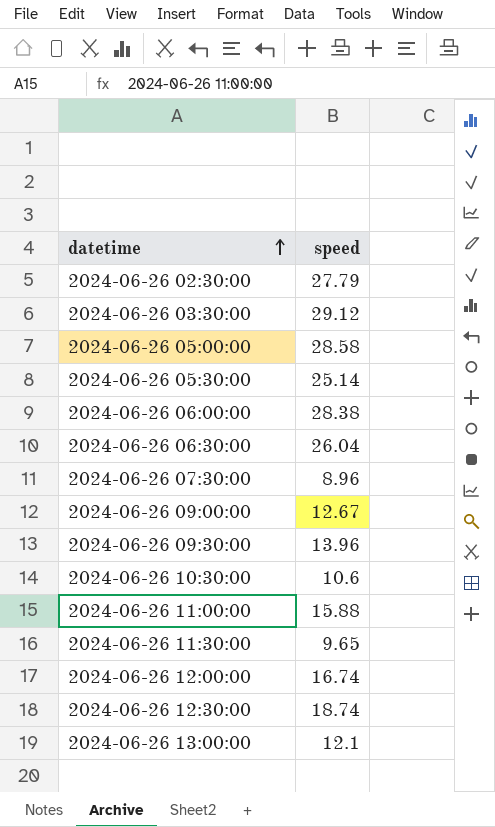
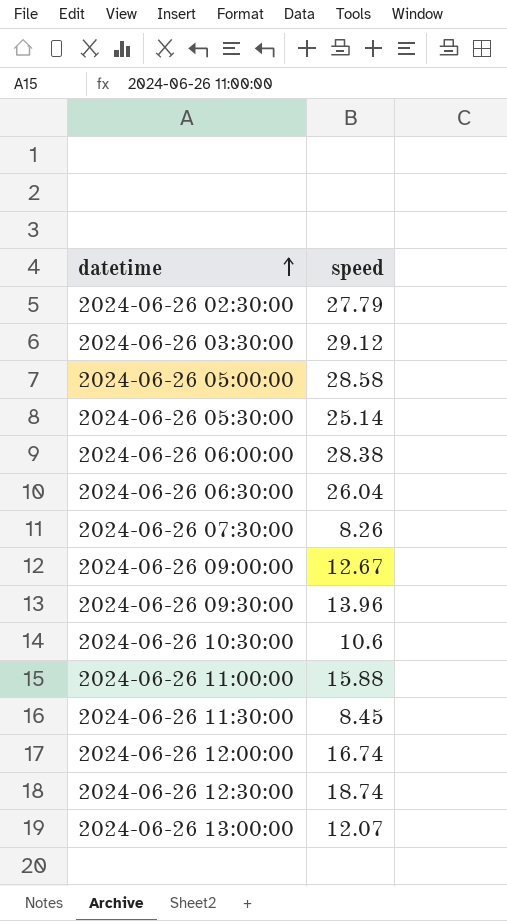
2024-06-26 07:30:00 | speed: 8.96 -> 8.26
2024-06-26 11:30:00 | speed: 9.65 -> 8.45
2024-06-26 13:00:00 | speed: 12.1 -> 12.07

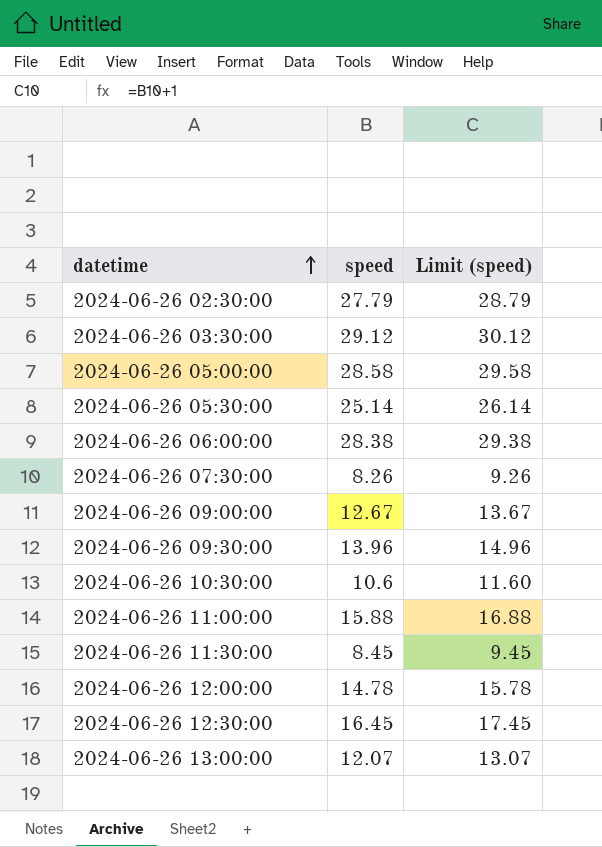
column Limit (speed) | formula: none -> [speed] + 1
row 2024-06-26 06:30:00: 26.04 -> none
2024-06-26 12:00:00 | speed: 16.74 -> 14.78
2024-06-26 12:30:00 | speed: 18.74 -> 16.45

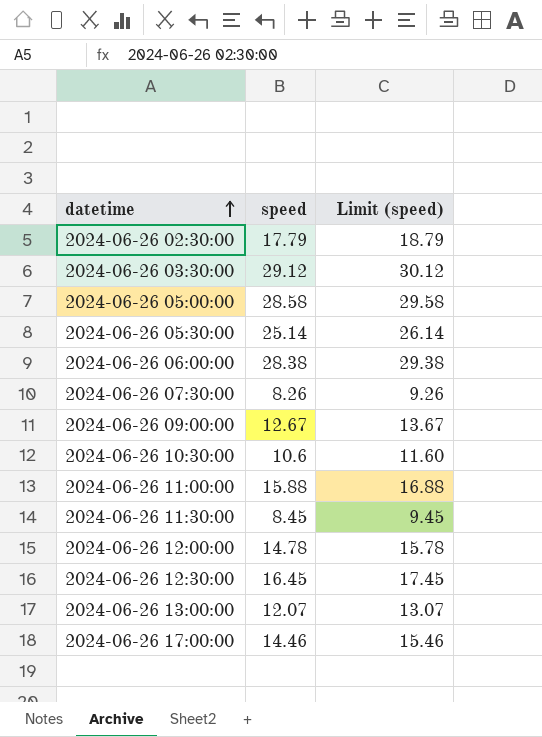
row 2024-06-26 09:30:00: 13.96 | 14.96 -> none
2024-06-26 02:30:00 | speed: 27.79 -> 17.79
2024-06-26 02:30:00 | Limit (speed): 28.79 -> 18.79
row 2024-06-26 17:00:00: none -> 14.46 | 15.46

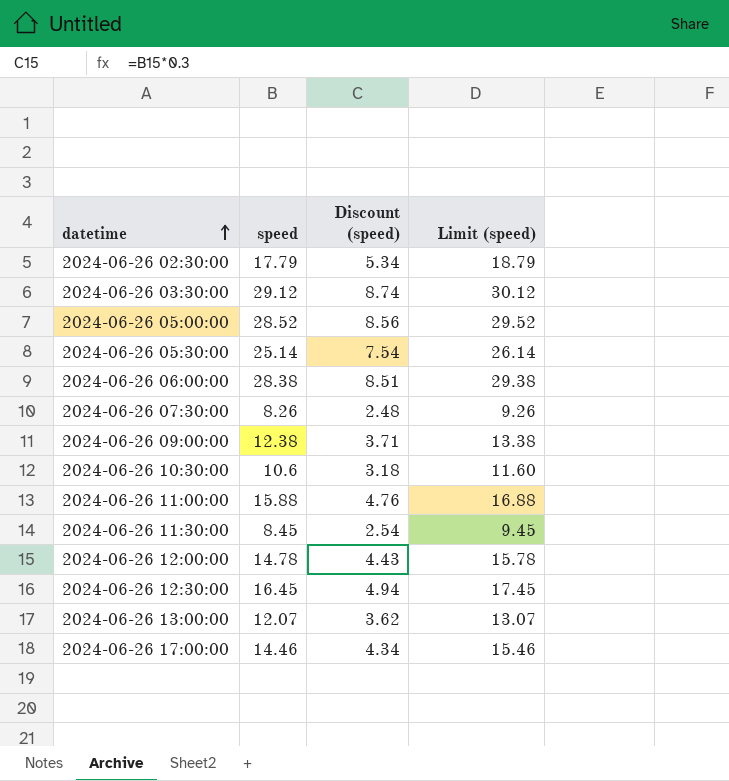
column Discount (speed) | formula: none -> [speed] * 0.3
2024-06-26 05:00:00 | speed: 28.58 -> 28.52
2024-06-26 05:00:00 | Limit (speed): 29.58 -> 29.52
2024-06-26 09:00:00 | speed: 12.67 -> 12.38
2024-06-26 09:00:00 | Limit (speed): 13.67 -> 13.38

